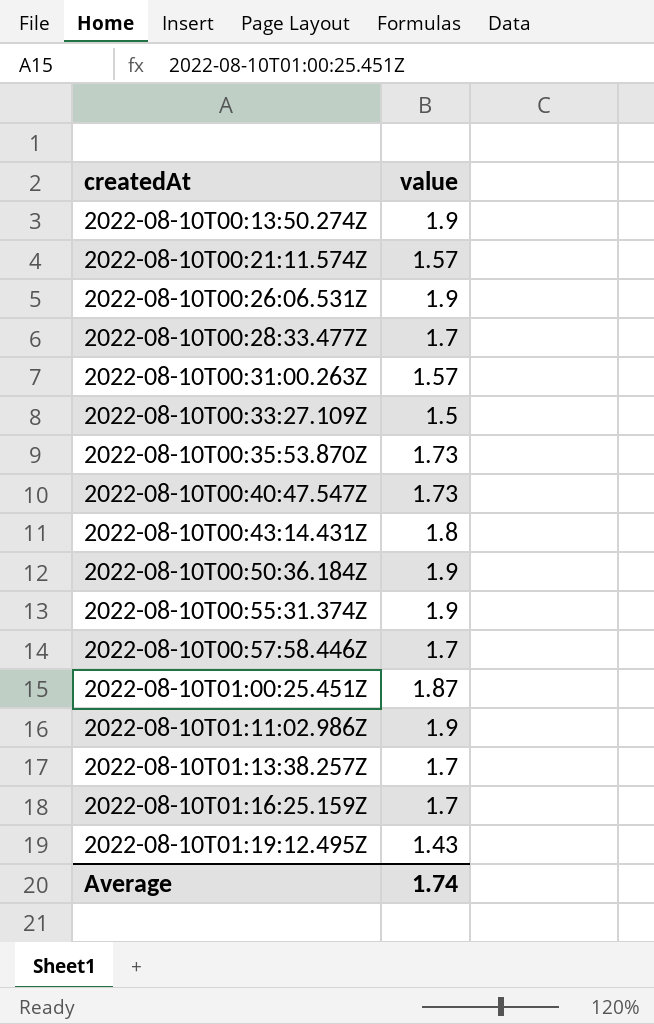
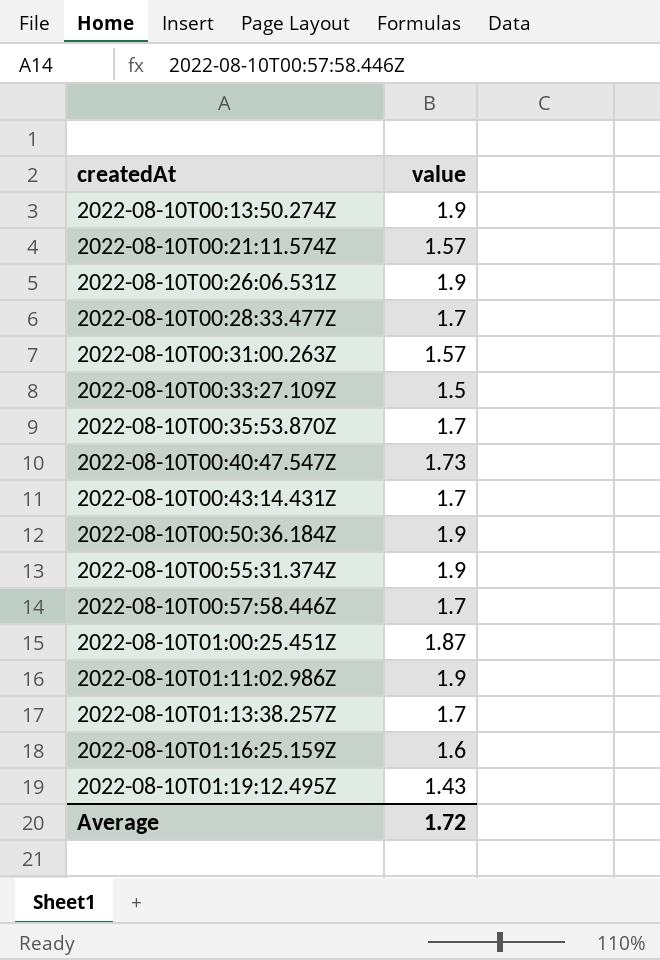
2022-08-10T00:35:53.870Z | value: 1.73 -> 1.7
2022-08-10T00:43:14.431Z | value: 1.8 -> 1.7
2022-08-10T01:16:25.159Z | value: 1.7 -> 1.6
Average | value: 1.74 -> 1.72

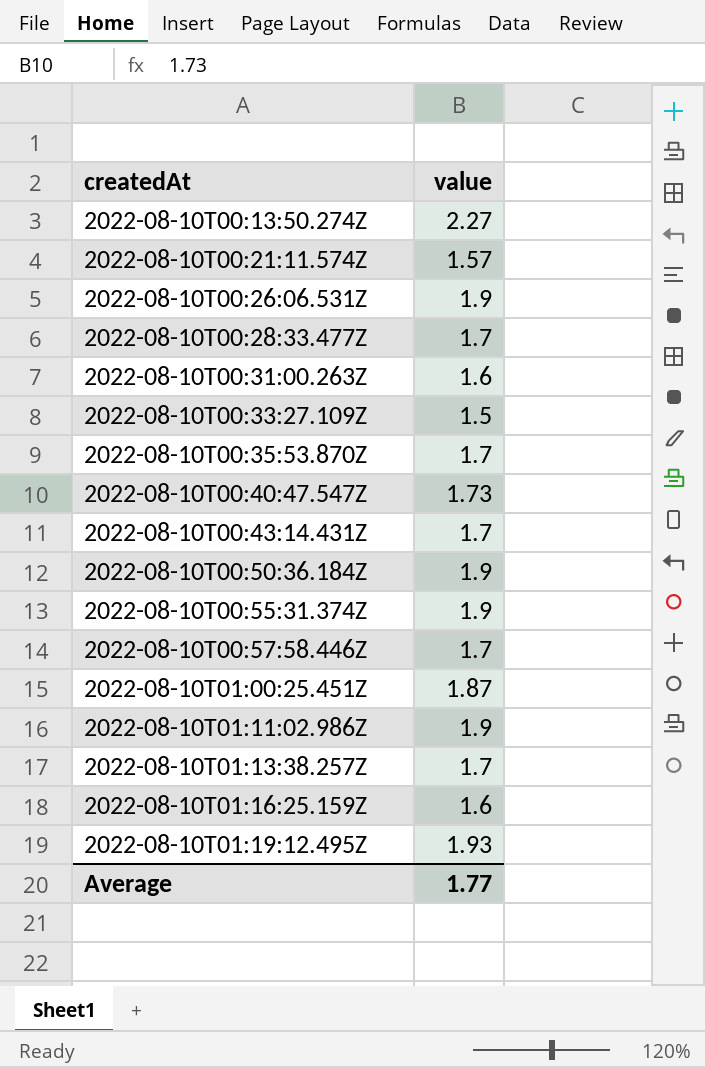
2022-08-10T00:13:50.274Z | value: 1.9 -> 2.27
2022-08-10T00:31:00.263Z | value: 1.57 -> 1.6
2022-08-10T01:19:12.495Z | value: 1.43 -> 1.93
Average | value: 1.72 -> 1.77

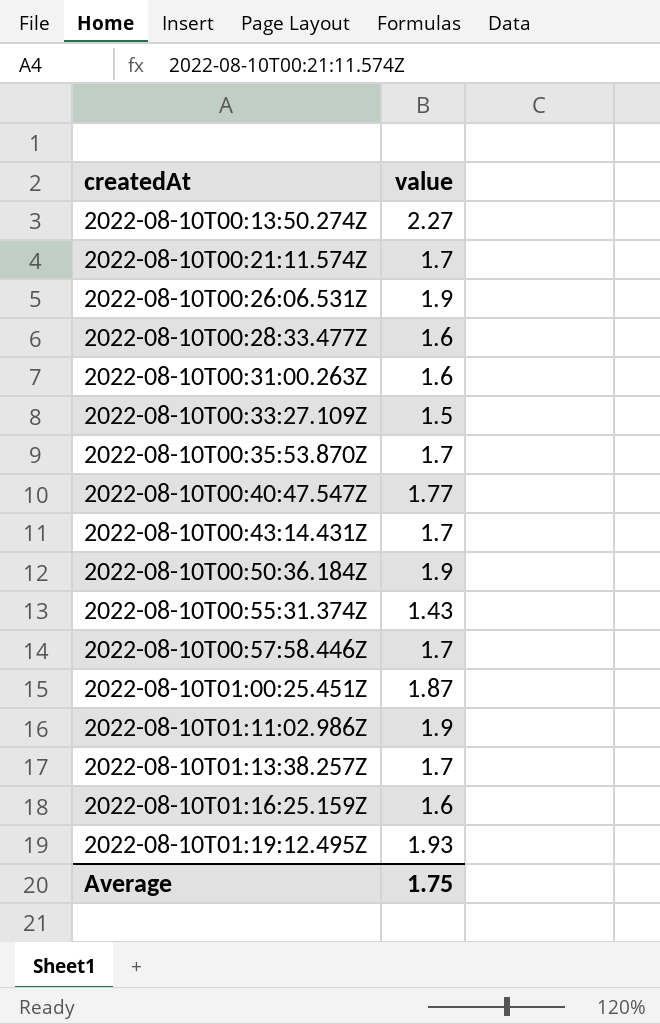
2022-08-10T00:21:11.574Z | value: 1.57 -> 1.7
2022-08-10T00:28:33.477Z | value: 1.7 -> 1.6
2022-08-10T00:40:47.547Z | value: 1.73 -> 1.77
2022-08-10T00:55:31.374Z | value: 1.9 -> 1.43
Average | value: 1.77 -> 1.75

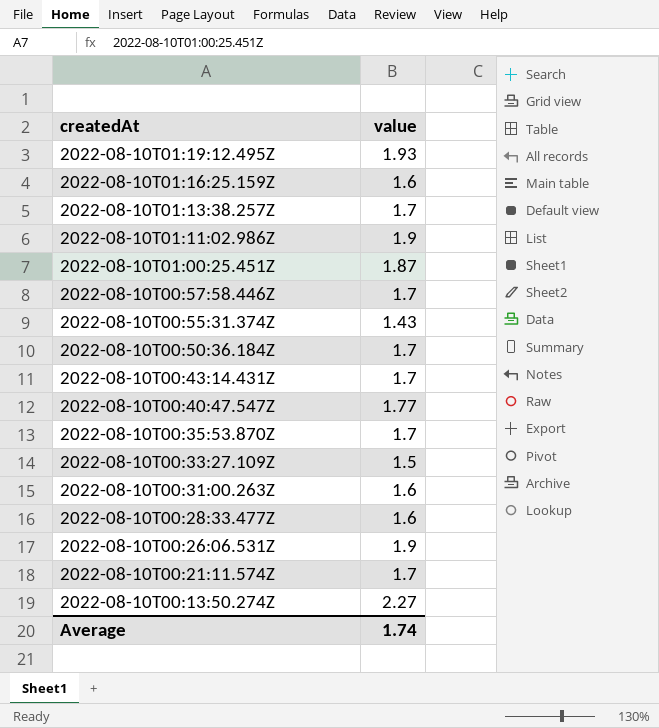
row order: createdAt ascending -> createdAt descending
2022-08-10T00:50:36.184Z | value: 1.9 -> 1.7
Average | value: 1.75 -> 1.74

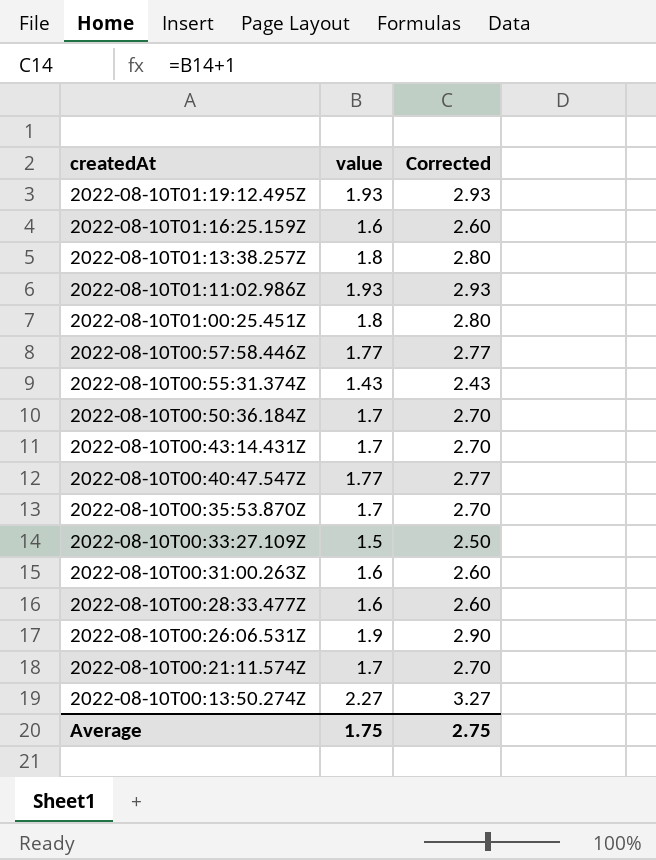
column Corrected | formula: none -> [value] + 1
2022-08-10T01:13:38.257Z | value: 1.7 -> 1.8
2022-08-10T01:11:02.986Z | value: 1.9 -> 1.93
2022-08-10T01:00:25.451Z | value: 1.87 -> 1.8
2022-08-10T00:57:58.446Z | value: 1.7 -> 1.77
Average | value: 1.74 -> 1.75

